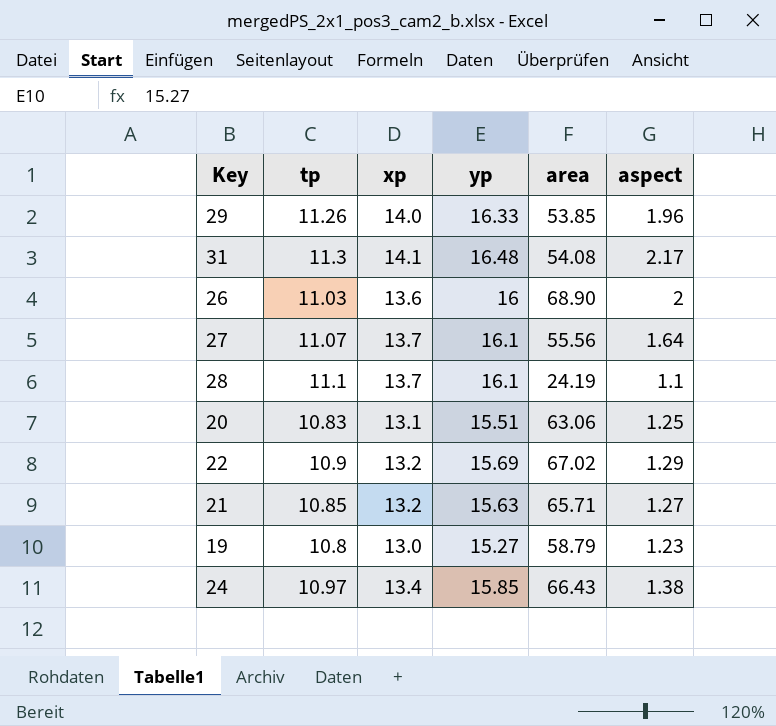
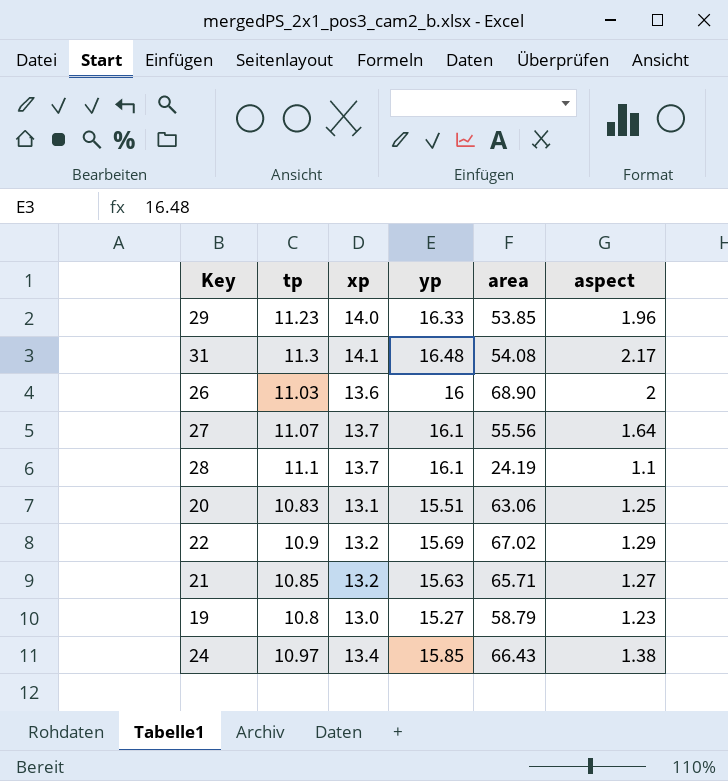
29 | tp: 11.26 -> 11.23

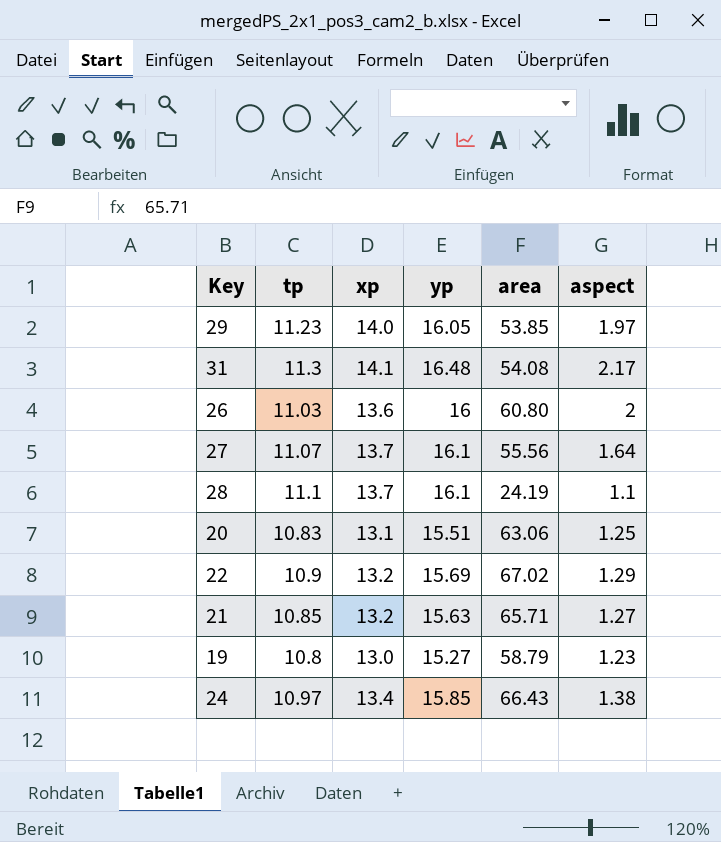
29 | yp: 16.33 -> 16.05
29 | aspect: 1.96 -> 1.97
26 | area: 68.90 -> 60.80

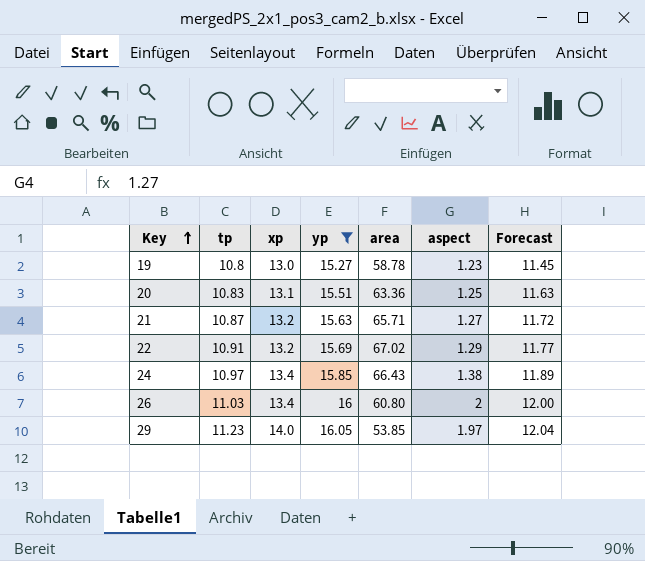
filter: none -> yp <= 16.05
row order: none -> Key ascending
column Forecast | formula: none -> [yp] * 0.75
19 | area: 58.79 -> 58.78
20 | area: 63.06 -> 63.36
21 | tp: 10.85 -> 10.87
22 | tp: 10.9 -> 10.91
26 | xp: 13.6 -> 13.4

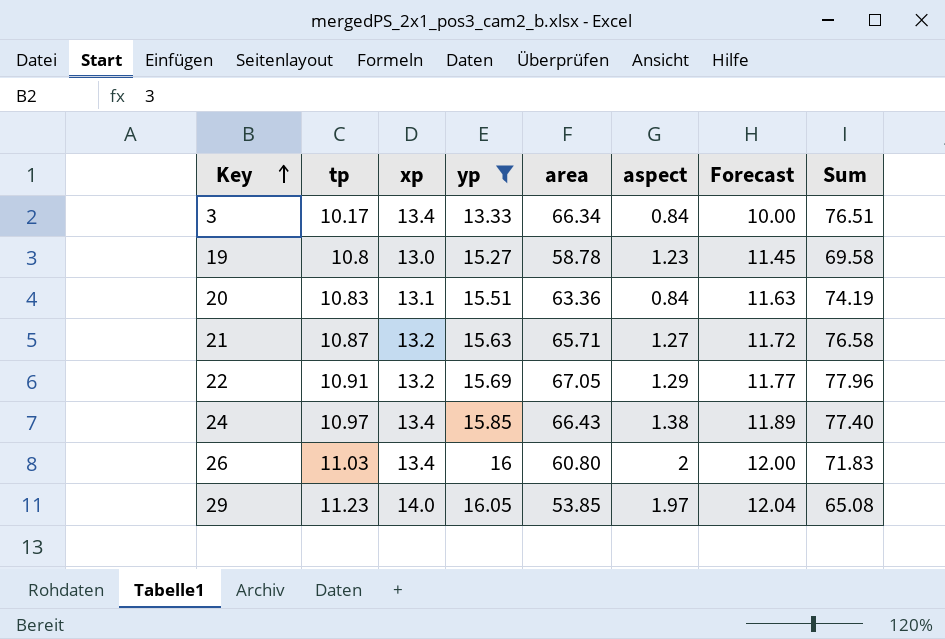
column Sum | formula: none -> [tp] + [area]
row 3: none -> 10.17 | 13.4 | 13.33 | 66.34 | 0.84 | 10.00 | 76.51
20 | aspect: 1.25 -> 0.84
22 | area: 67.02 -> 67.05

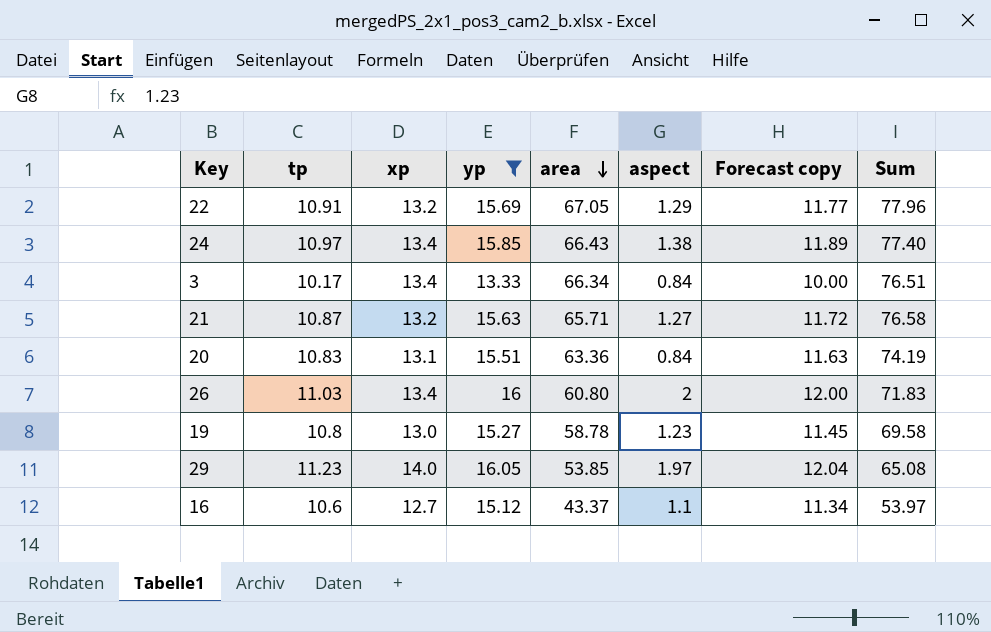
row order: Key ascending -> area descending
column name: Forecast -> Forecast copy
row 16: none -> 10.6 | 12.7 | 15.12 | 43.37 | 1.1 | 11.34 | 53.97

